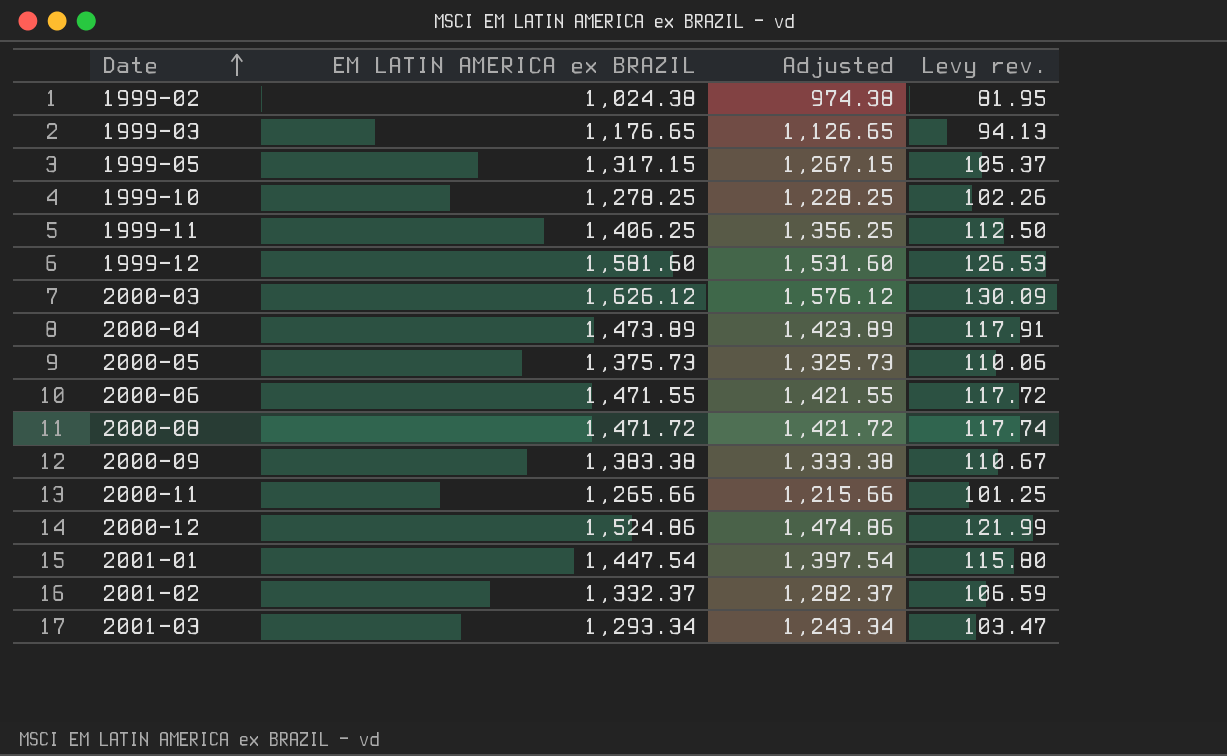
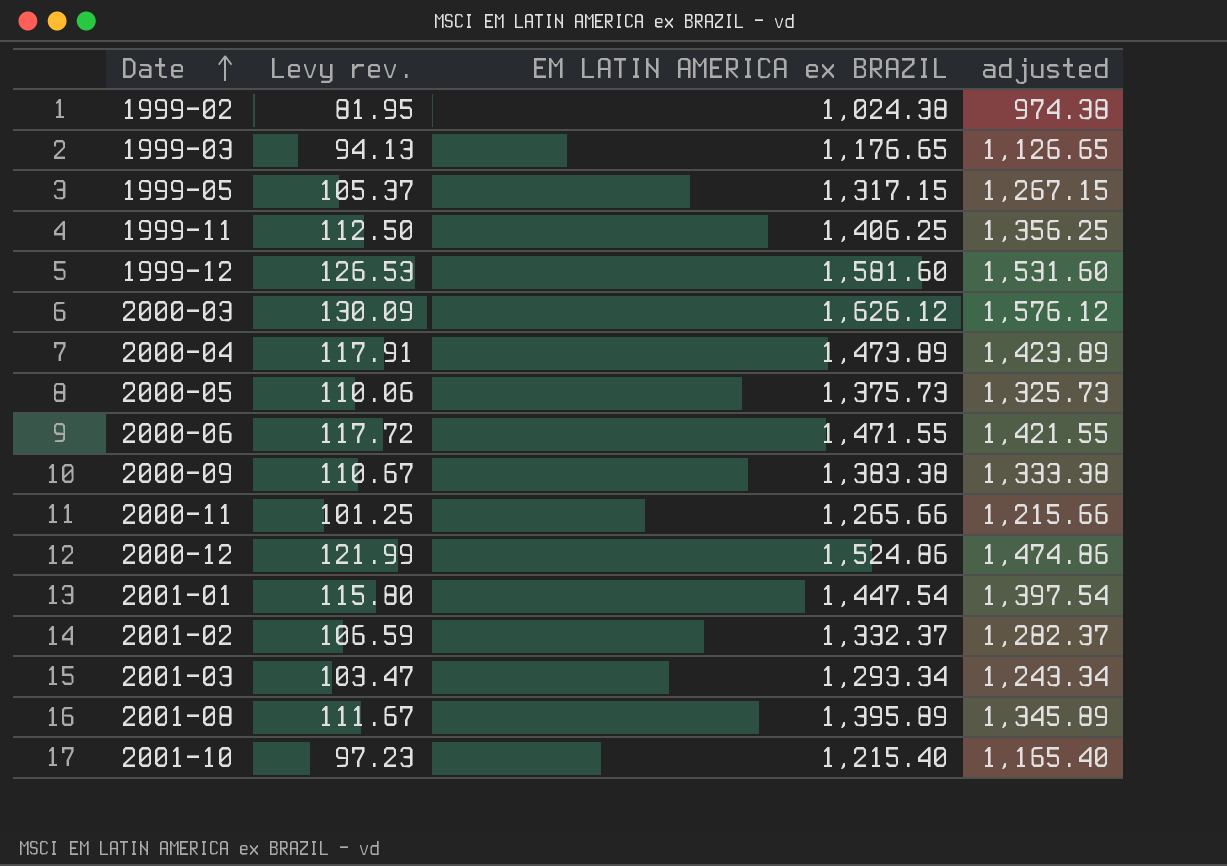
column Levy rev. | position: 4 -> 2
column name: Adjusted -> adjusted
row 1999-10: 1,278.25 | 1,228.25 | 102.26 -> none
row 2000-08: 1,471.72 | 1,421.72 | 117.74 -> none
row 2001-08: none -> 111.67 | 1,395.89 | 1,345.89
row 2001-10: none -> 97.23 | 1,215.40 | 1,165.40

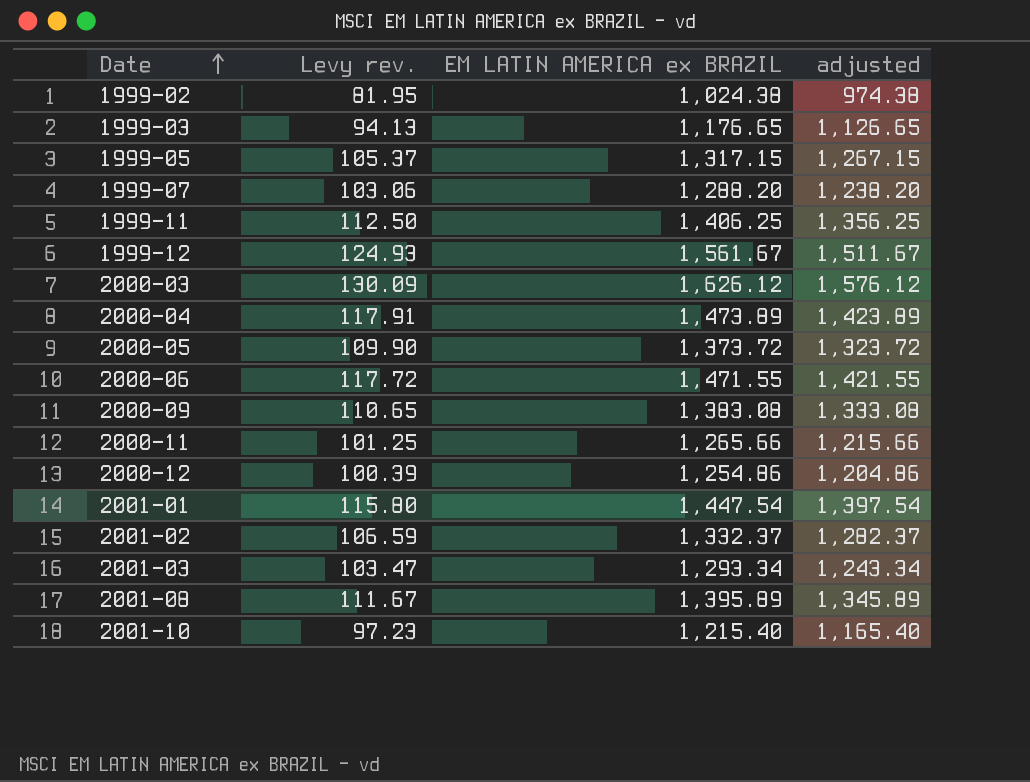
row 1999-07: none -> 103.06 | 1,288.20 | 1,238.20
1999-12 | Levy rev.: 126.53 -> 124.93
1999-12 | EM LATIN AMERICA ex BRAZIL: 1,581.60 -> 1,561.67
1999-12 | adjusted: 1,531.60 -> 1,511.67
2000-05 | Levy rev.: 110.06 -> 109.90
2000-05 | EM LATIN AMERICA ex BRAZIL: 1,375.73 -> 1,373.72
2000-05 | adjusted: 1,325.73 -> 1,323.72
2000-09 | Levy rev.: 110.67 -> 110.65
2000-09 | EM LATIN AMERICA ex BRAZIL: 1,383.38 -> 1,383.08
2000-09 | adjusted: 1,333.38 -> 1,333.08
2000-12 | Levy rev.: 121.99 -> 100.39
2000-12 | EM LATIN AMERICA ex BRAZIL: 1,524.86 -> 1,254.86
2000-12 | adjusted: 1,474.86 -> 1,204.86

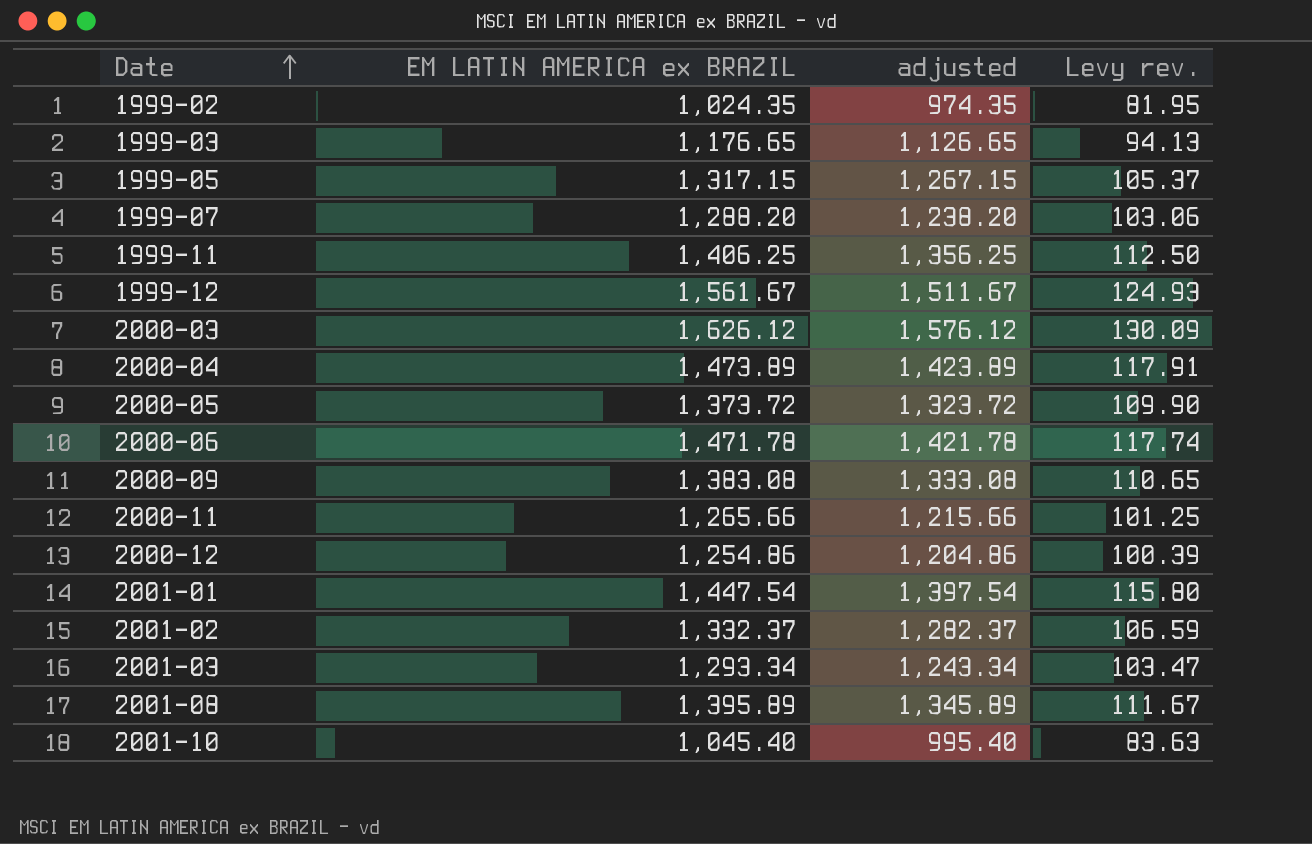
column Levy rev. | position: 2 -> 4
1999-02 | EM LATIN AMERICA ex BRAZIL: 1,024.38 -> 1,024.35
1999-02 | adjusted: 974.38 -> 974.35
2000-06 | EM LATIN AMERICA ex BRAZIL: 1,471.55 -> 1,471.78
2000-06 | adjusted: 1,421.55 -> 1,421.78
2000-06 | Levy rev.: 117.72 -> 117.74
2001-10 | EM LATIN AMERICA ex BRAZIL: 1,215.40 -> 1,045.40
2001-10 | adjusted: 1,165.40 -> 995.40
2001-10 | Levy rev.: 97.23 -> 83.63

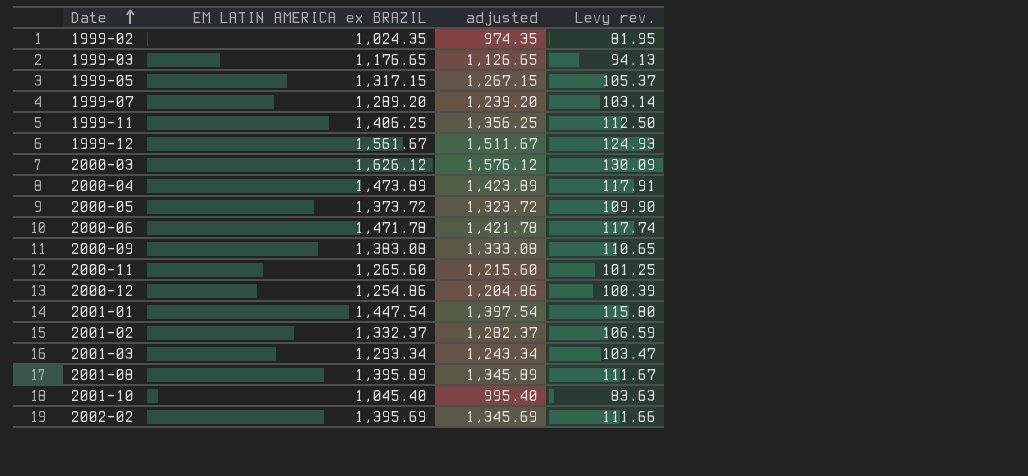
1999-07 | EM LATIN AMERICA ex BRAZIL: 1,288.20 -> 1,289.20
1999-07 | adjusted: 1,238.20 -> 1,239.20
1999-07 | Levy rev.: 103.06 -> 103.14
2000-11 | EM LATIN AMERICA ex BRAZIL: 1,265.66 -> 1,265.60
2000-11 | adjusted: 1,215.66 -> 1,215.60
row 2002-02: none -> 1,395.69 | 1,345.69 | 111.66

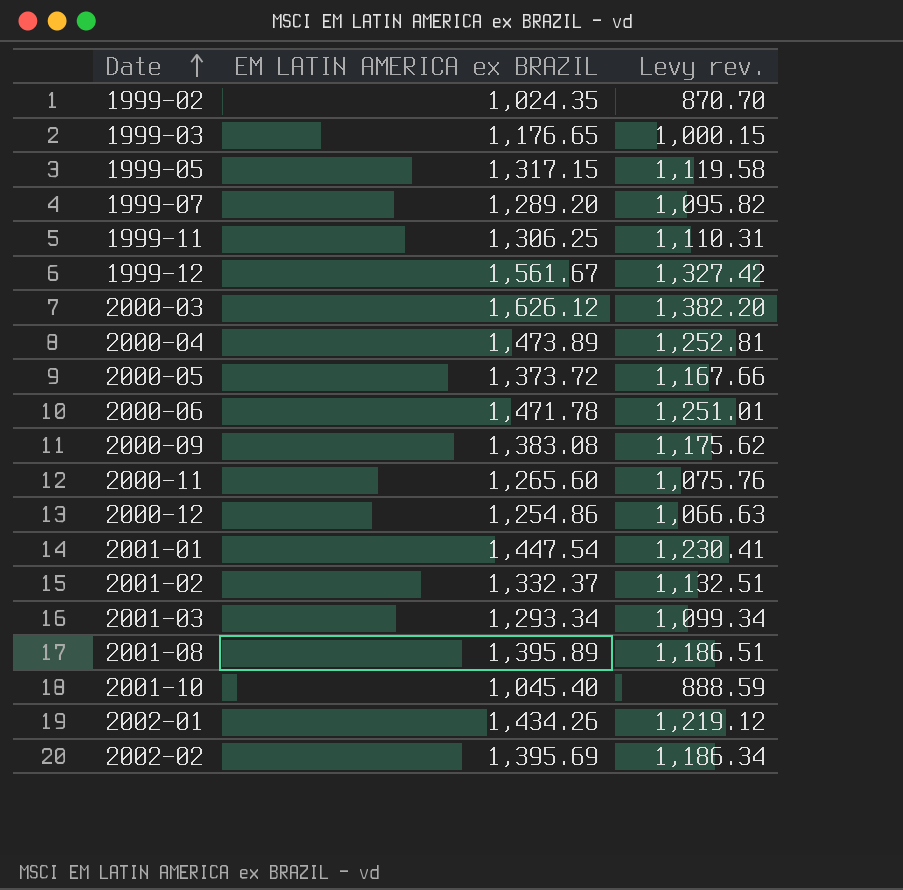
column adjusted | formula: [EM LATIN AMERICA ex BRAZIL] - 50 -> none
column Levy rev. | formula: [EM LATIN AMERICA ex BRAZIL] * 0.08 -> [EM LATIN AMERICA ex BRAZIL] * 0.85
1999-11 | EM LATIN AMERICA ex BRAZIL: 1,406.25 -> 1,306.25
row 2002-01: none -> 1,434.26 | 1,219.12

